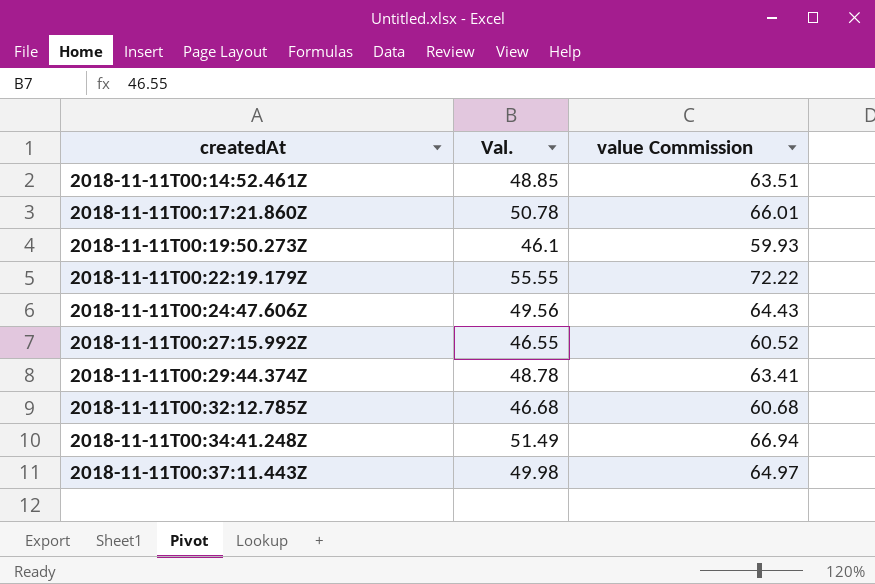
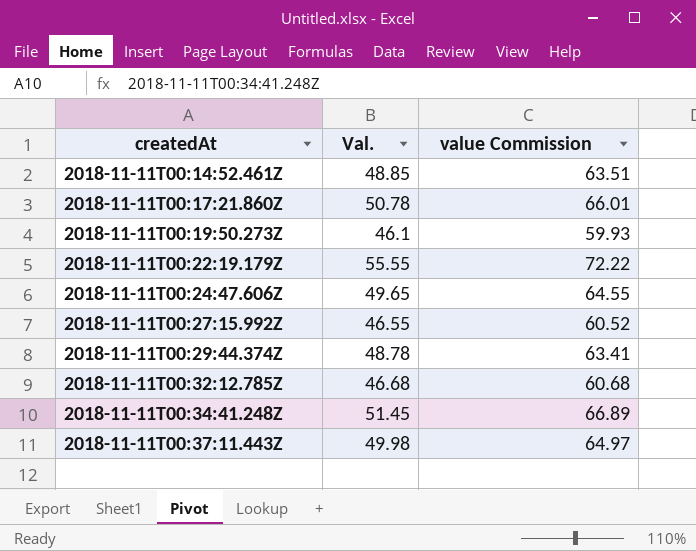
2018-11-11T00:24:47.606Z | Val.: 49.56 -> 49.65
2018-11-11T00:24:47.606Z | value Commission: 64.43 -> 64.55
2018-11-11T00:34:41.248Z | Val.: 51.49 -> 51.45
2018-11-11T00:34:41.248Z | value Commission: 66.94 -> 66.89

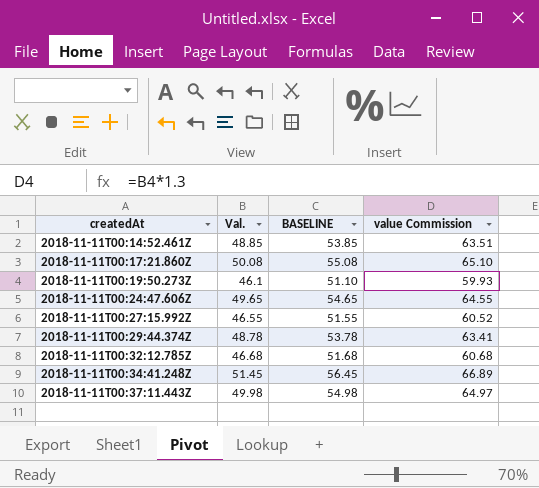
column BASELINE | formula: none -> [Val.] + 5
row 2018-11-11T00:22:19.179Z: 55.55 | 72.22 -> none
2018-11-11T00:17:21.860Z | Val.: 50.78 -> 50.08
2018-11-11T00:17:21.860Z | value Commission: 66.01 -> 65.10

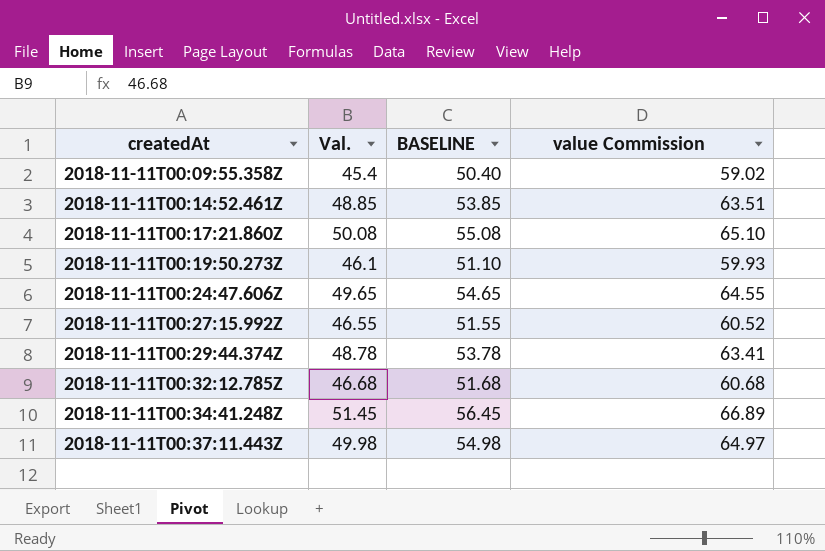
row 2018-11-11T00:09:55.358Z: none -> 45.4 | 50.40 | 59.02

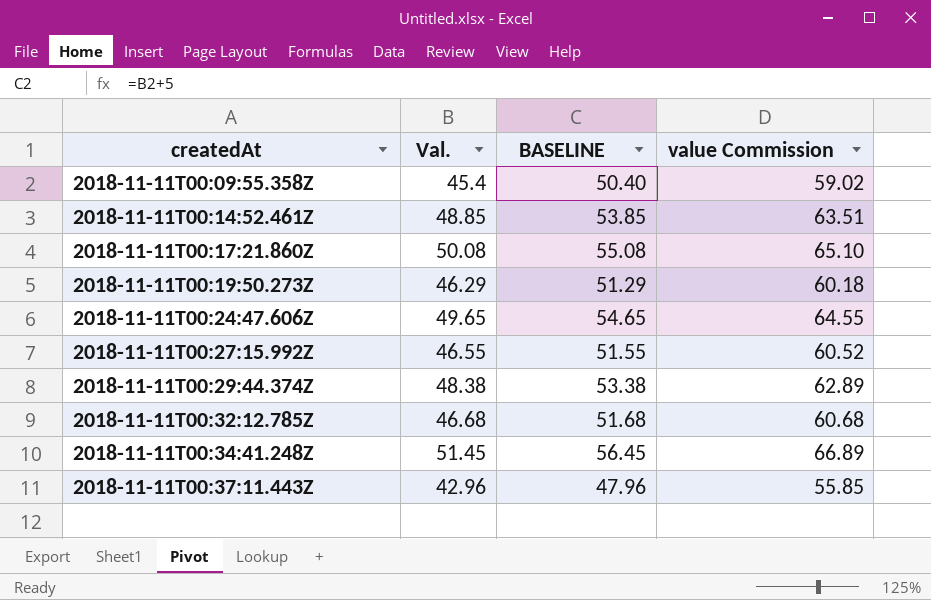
2018-11-11T00:19:50.273Z | Val.: 46.1 -> 46.29
2018-11-11T00:19:50.273Z | BASELINE: 51.10 -> 51.29
2018-11-11T00:19:50.273Z | value Commission: 59.93 -> 60.18
2018-11-11T00:29:44.374Z | Val.: 48.78 -> 48.38
2018-11-11T00:29:44.374Z | BASELINE: 53.78 -> 53.38
2018-11-11T00:29:44.374Z | value Commission: 63.41 -> 62.89
2018-11-11T00:37:11.443Z | Val.: 49.98 -> 42.96
2018-11-11T00:37:11.443Z | BASELINE: 54.98 -> 47.96
2018-11-11T00:37:11.443Z | value Commission: 64.97 -> 55.85

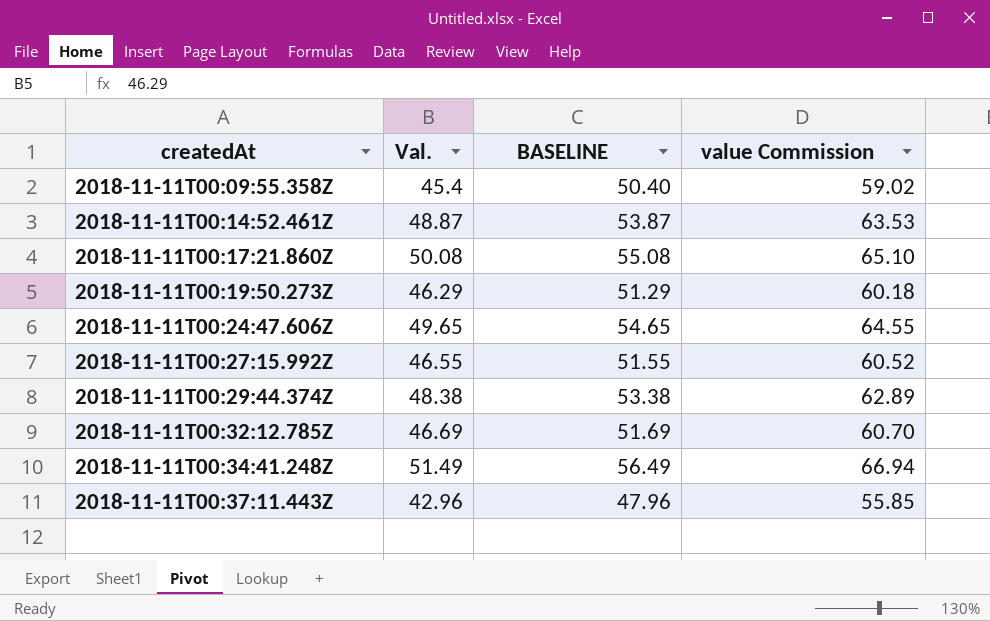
2018-11-11T00:14:52.461Z | Val.: 48.85 -> 48.87
2018-11-11T00:14:52.461Z | BASELINE: 53.85 -> 53.87
2018-11-11T00:14:52.461Z | value Commission: 63.51 -> 63.53
2018-11-11T00:32:12.785Z | Val.: 46.68 -> 46.69
2018-11-11T00:32:12.785Z | BASELINE: 51.68 -> 51.69
2018-11-11T00:32:12.785Z | value Commission: 60.68 -> 60.70
2018-11-11T00:34:41.248Z | Val.: 51.45 -> 51.49
2018-11-11T00:34:41.248Z | BASELINE: 56.45 -> 56.49
2018-11-11T00:34:41.248Z | value Commission: 66.89 -> 66.94

